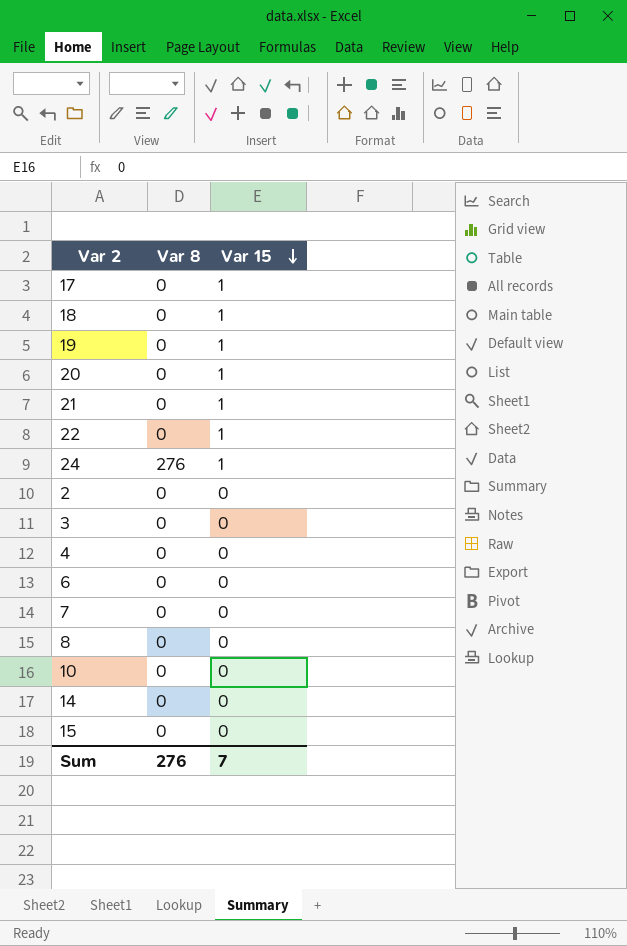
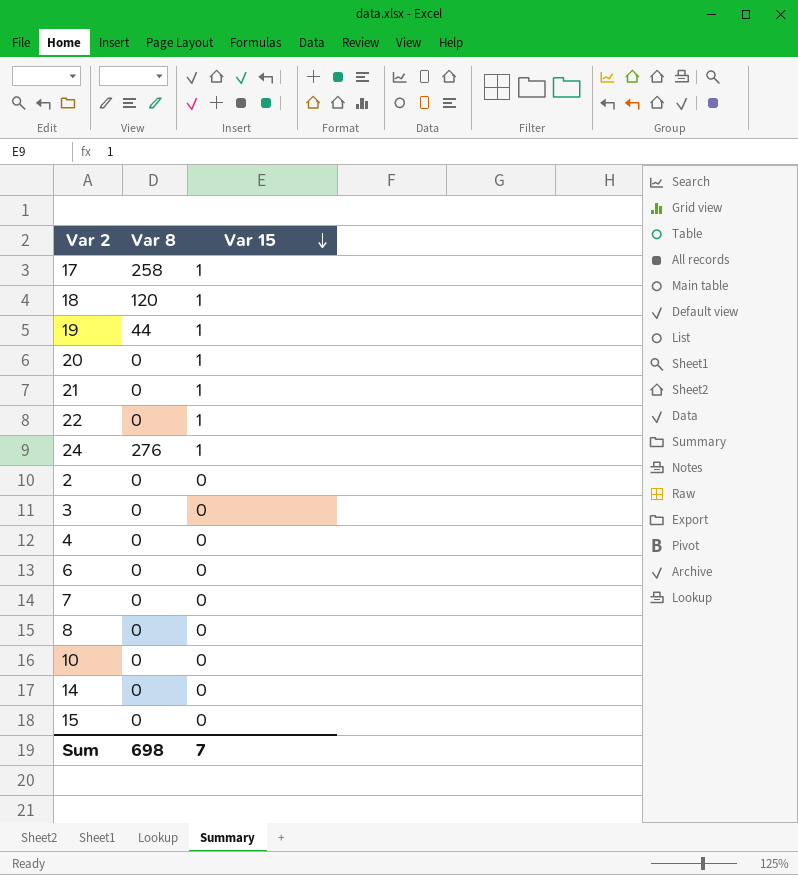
17 | Var 8: 0 -> 258
18 | Var 8: 0 -> 120
19 | Var 8: 0 -> 44
Sum | Var 8: 276 -> 698

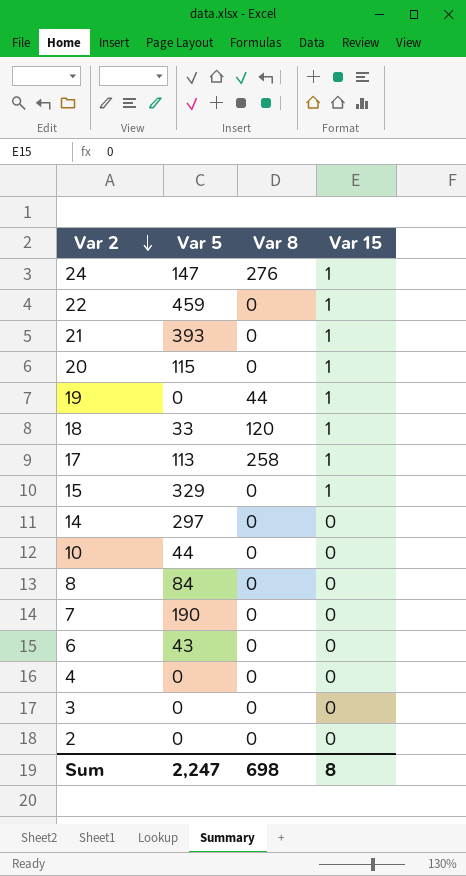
row order: Var 15 descending -> Var 2 descending
column Var 5 | position: none -> 2
15 | Var 15: 0 -> 1
Sum | Var 15: 7 -> 8

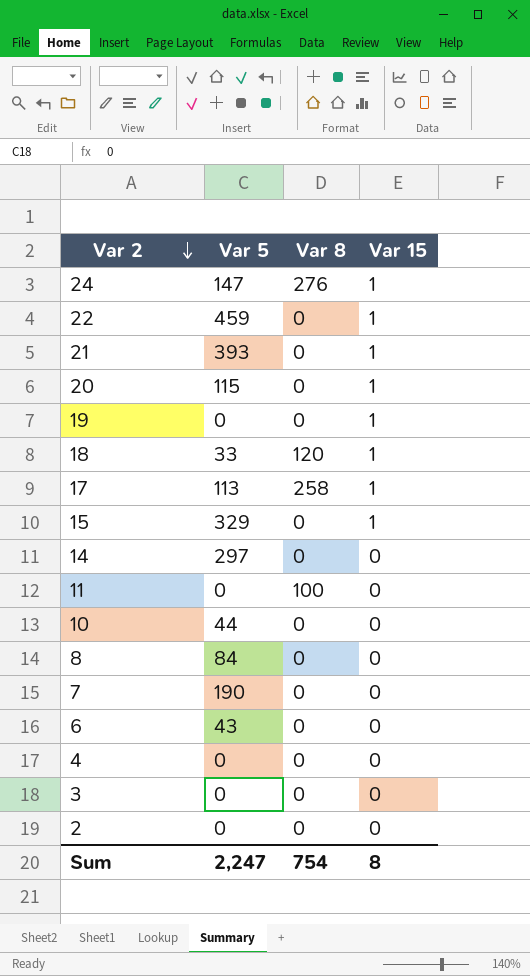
19 | Var 8: 44 -> 0
row 11: none -> 0 | 100 | 0
Sum | Var 8: 698 -> 754

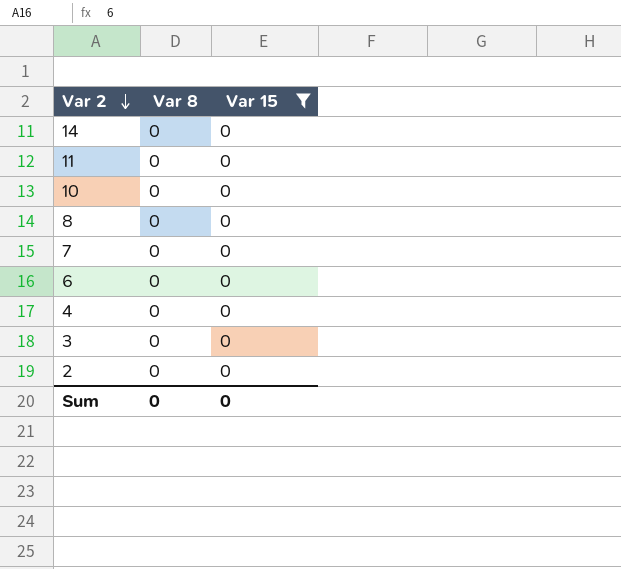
filter: none -> Var 15 = 0
column Var 5 | position: 2 -> none
11 | Var 8: 100 -> 0
Sum | Var 8: 754 -> 0
Sum | Var 15: 8 -> 0

